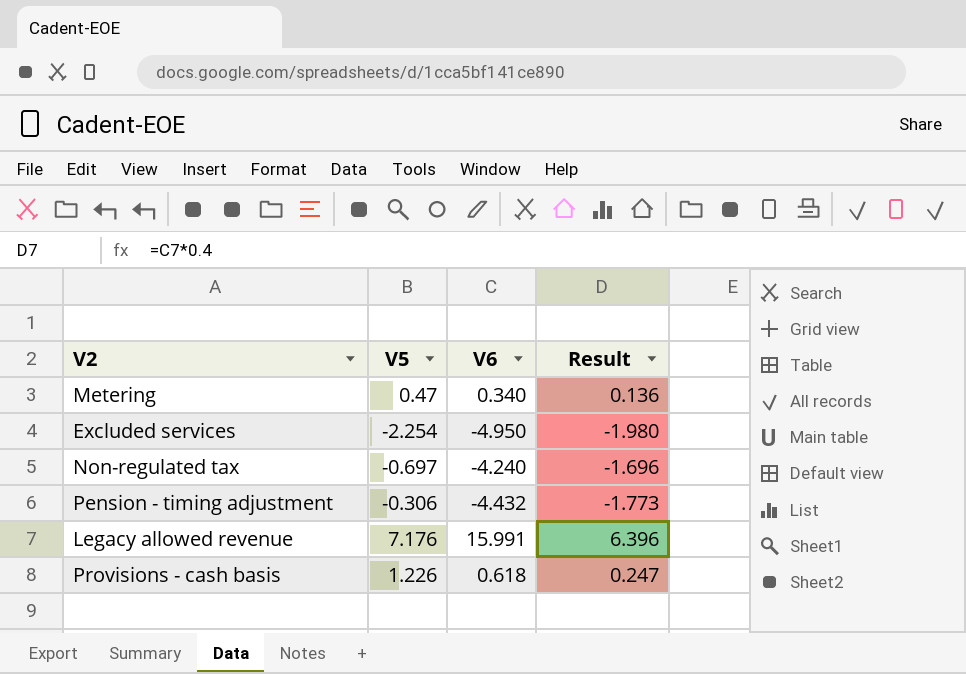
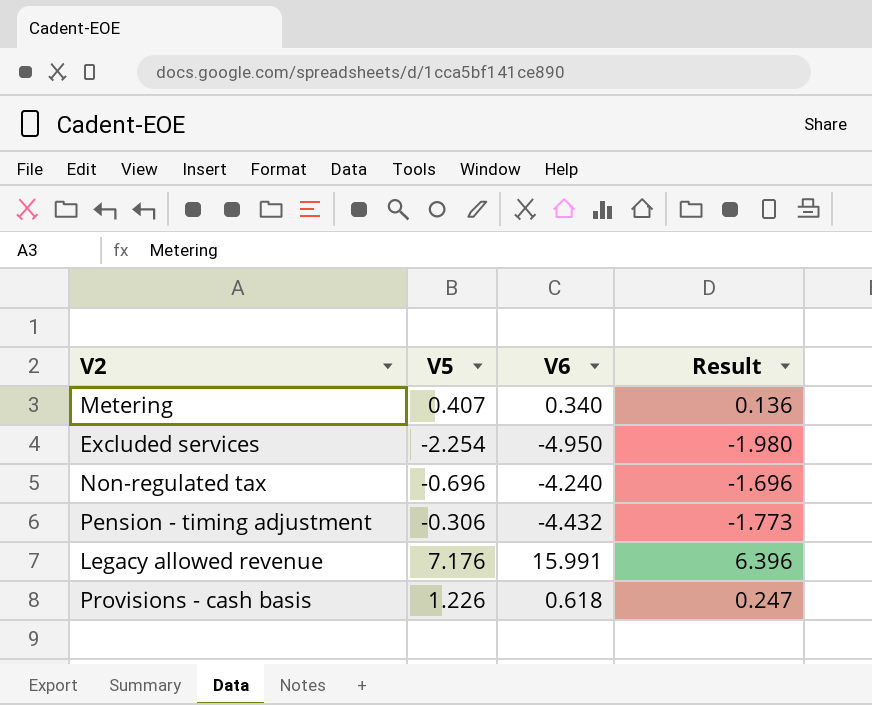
Metering | V5: 0.47 -> 0.407
Non-regulated tax | V5: -0.697 -> -0.696

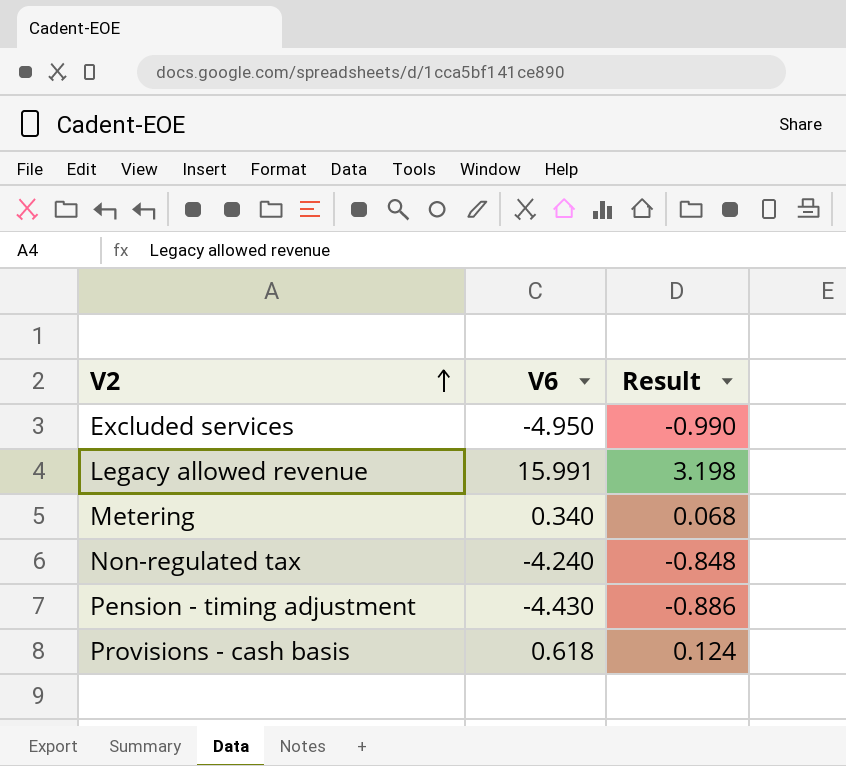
row order: none -> V2 ascending
column V5 | position: 2 -> none
column Result | formula: [V6] * 0.4 -> [V6] * 0.2
Pension - timing adjustment | V6: -4.432 -> -4.430

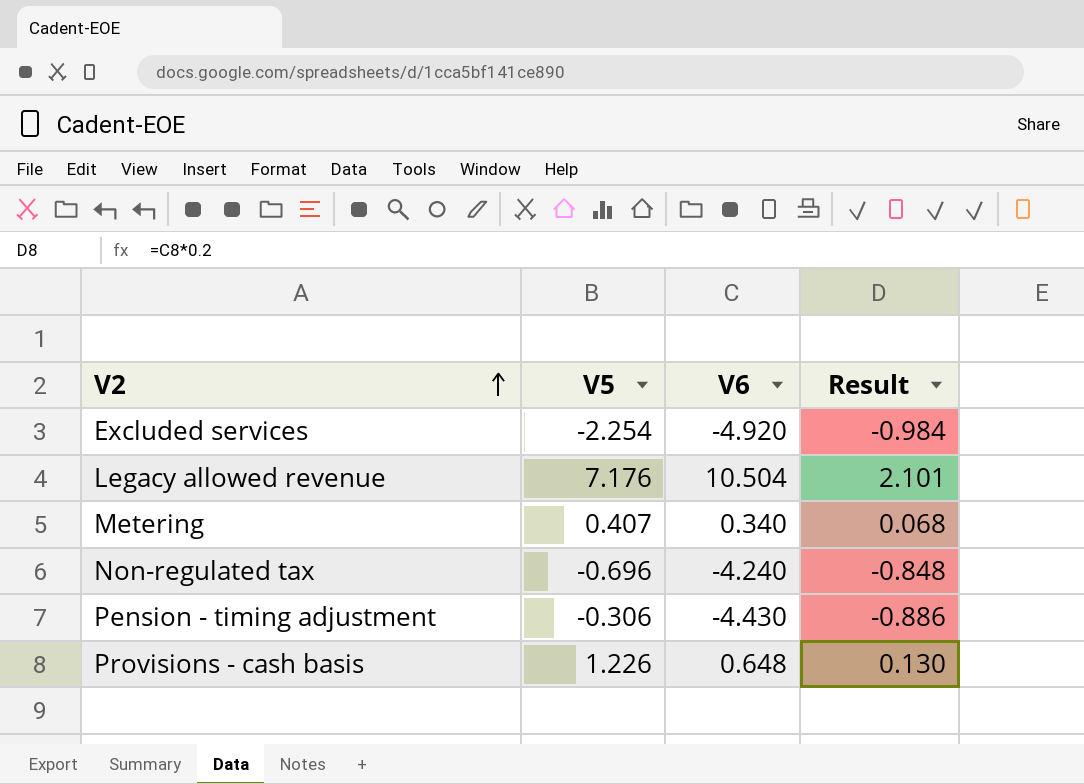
column V5 | position: none -> 2
Excluded services | V6: -4.950 -> -4.920
Excluded services | Result: -0.990 -> -0.984
Legacy allowed revenue | V6: 15.991 -> 10.504
Legacy allowed revenue | Result: 3.198 -> 2.101
Provisions - cash basis | V6: 0.618 -> 0.648
Provisions - cash basis | Result: 0.124 -> 0.130

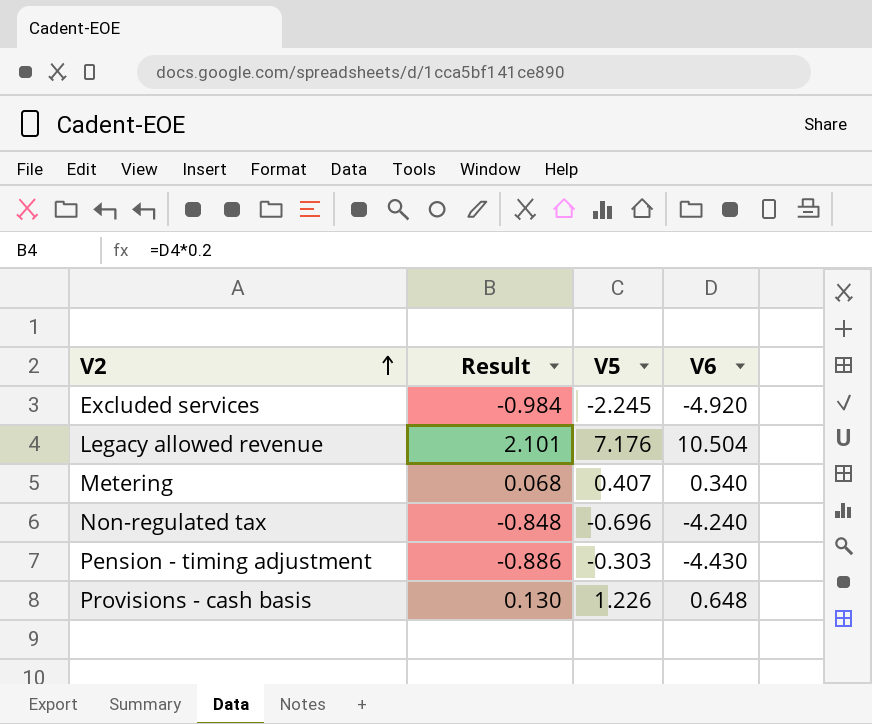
column Result | position: 4 -> 2
Excluded services | V5: -2.254 -> -2.245
Pension - timing adjustment | V5: -0.306 -> -0.303

